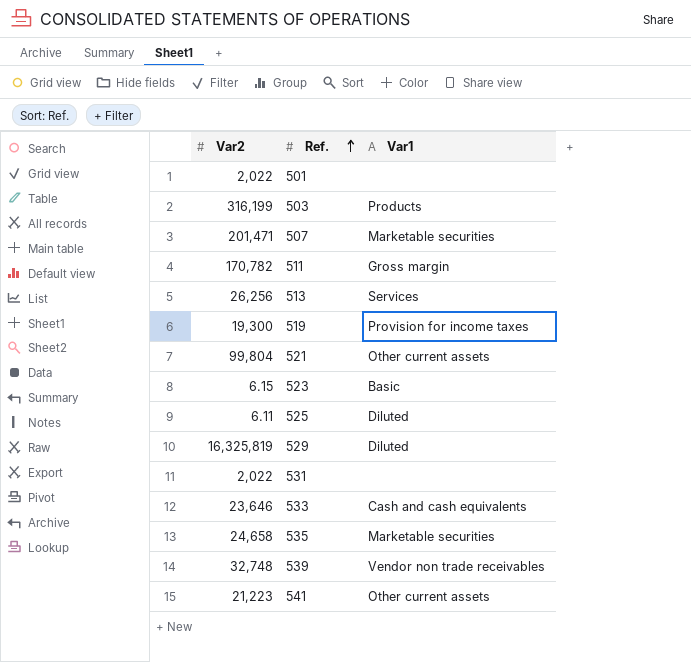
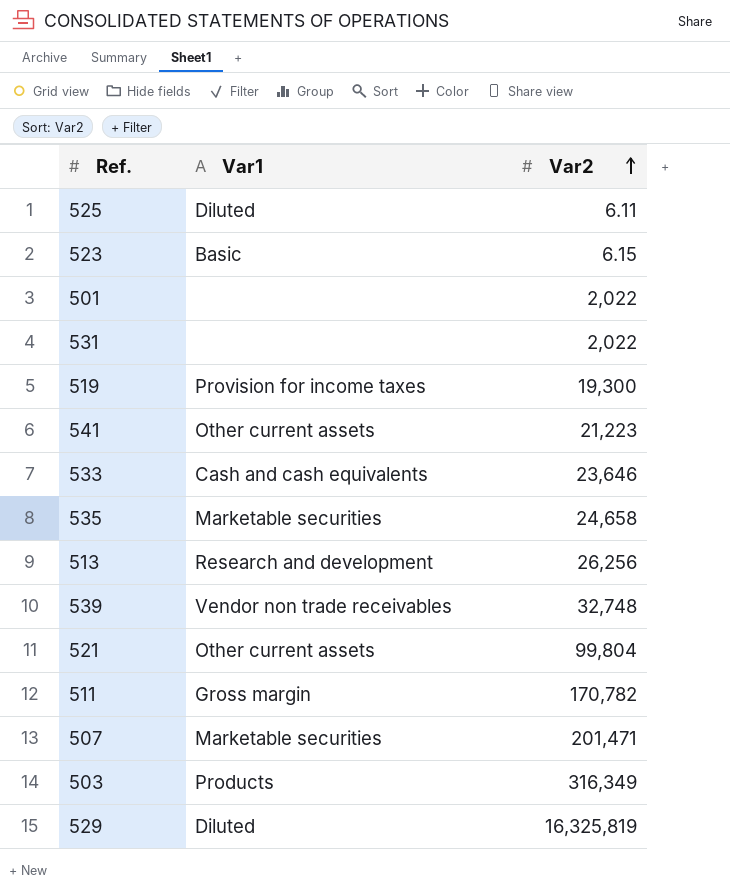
row order: Ref. ascending -> Var2 ascending
column Var2 | position: 1 -> 3
513 | Var1: Services -> Research and development
503 | Var2: 316,199 -> 316,349

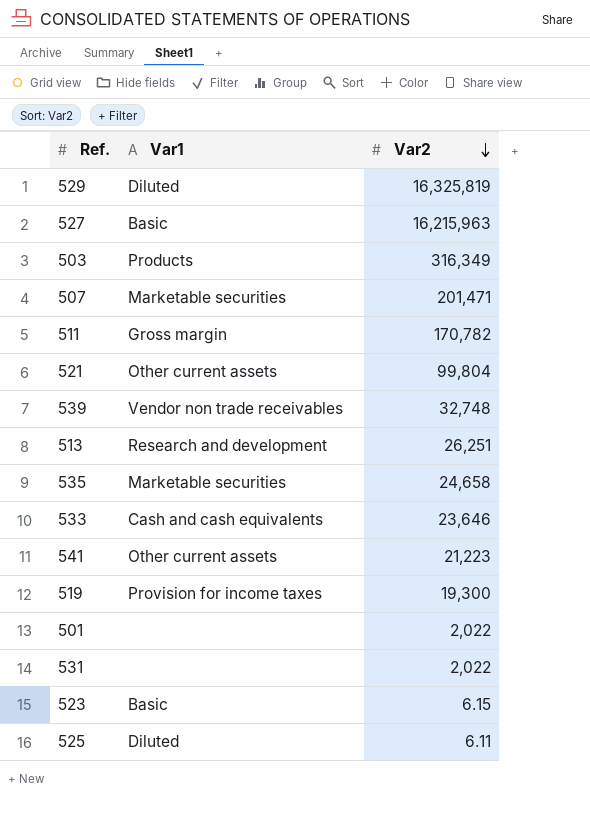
row order: Var2 ascending -> Var2 descending
row 527: none -> Basic | 16,215,963
513 | Var2: 26,256 -> 26,251

